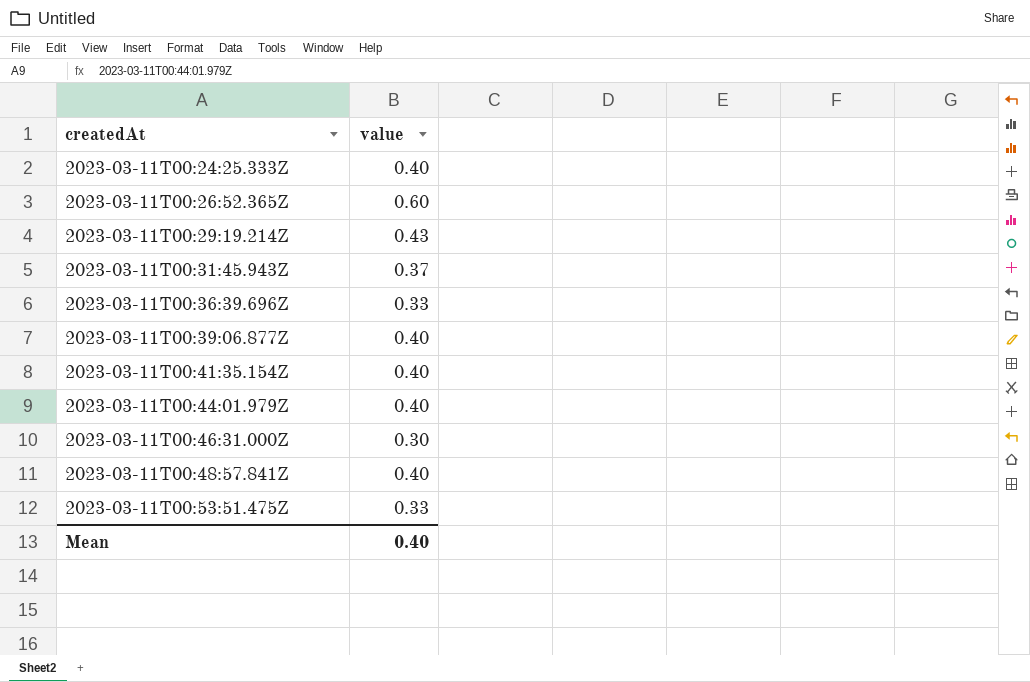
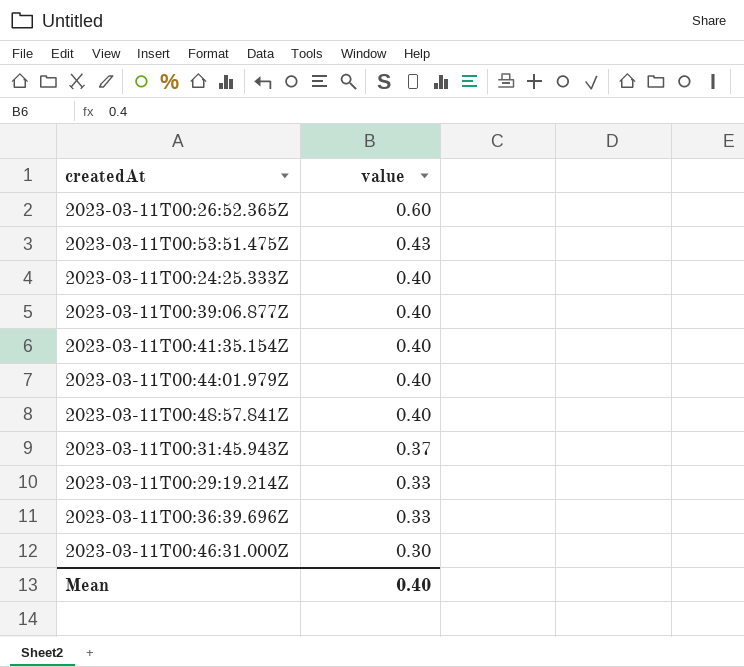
row order: createdAt ascending -> value descending
2023-03-11T00:53:51.475Z | value: 0.33 -> 0.43
2023-03-11T00:29:19.214Z | value: 0.43 -> 0.33

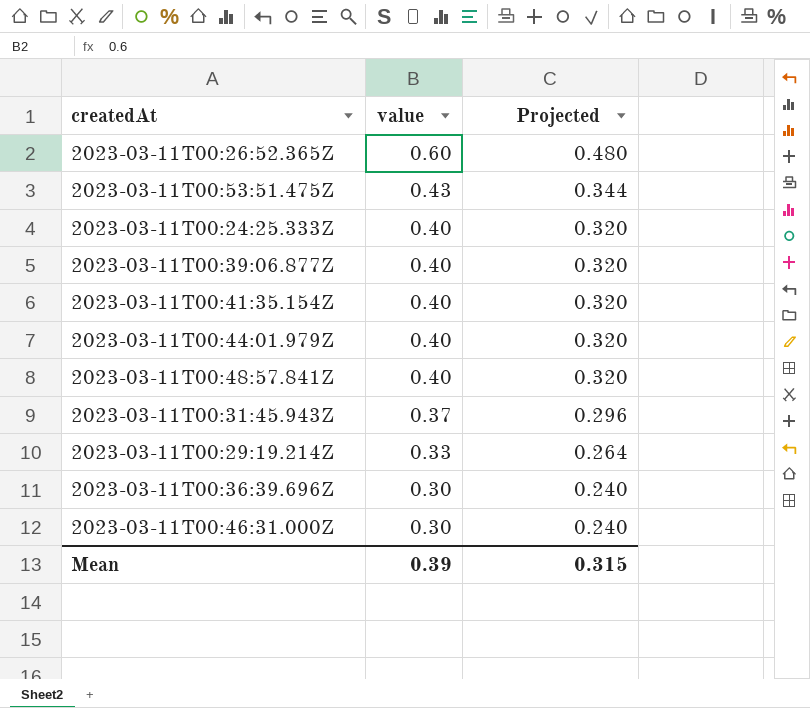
column Projected | formula: none -> [value] * 0.8
2023-03-11T00:36:39.696Z | value: 0.33 -> 0.30
Mean | value: 0.40 -> 0.39

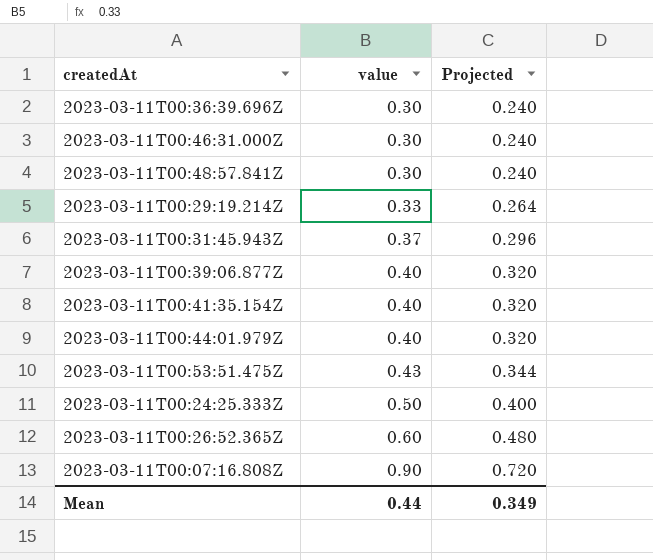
row order: value descending -> value ascending
2023-03-11T00:48:57.841Z | value: 0.40 -> 0.30
2023-03-11T00:48:57.841Z | Projected: 0.320 -> 0.240
2023-03-11T00:24:25.333Z | value: 0.40 -> 0.50
2023-03-11T00:24:25.333Z | Projected: 0.320 -> 0.400
row 2023-03-11T00:07:16.808Z: none -> 0.90 | 0.720
Mean | value: 0.39 -> 0.44
Mean | Projected: 0.315 -> 0.349

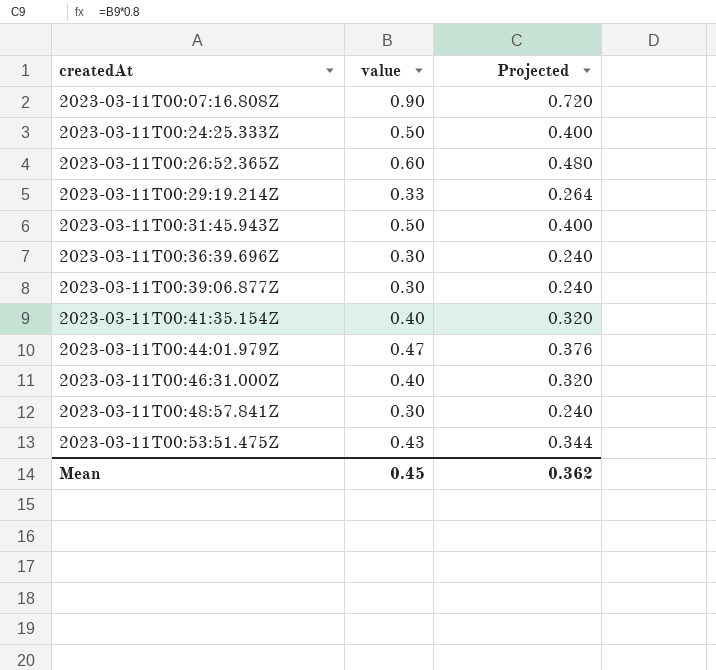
row order: value ascending -> createdAt ascending
2023-03-11T00:31:45.943Z | value: 0.37 -> 0.50
2023-03-11T00:31:45.943Z | Projected: 0.296 -> 0.400
2023-03-11T00:39:06.877Z | value: 0.40 -> 0.30
2023-03-11T00:39:06.877Z | Projected: 0.320 -> 0.240
2023-03-11T00:44:01.979Z | value: 0.40 -> 0.47
2023-03-11T00:44:01.979Z | Projected: 0.320 -> 0.376
2023-03-11T00:46:31.000Z | value: 0.30 -> 0.40
2023-03-11T00:46:31.000Z | Projected: 0.240 -> 0.320
Mean | value: 0.44 -> 0.45
Mean | Projected: 0.349 -> 0.362

